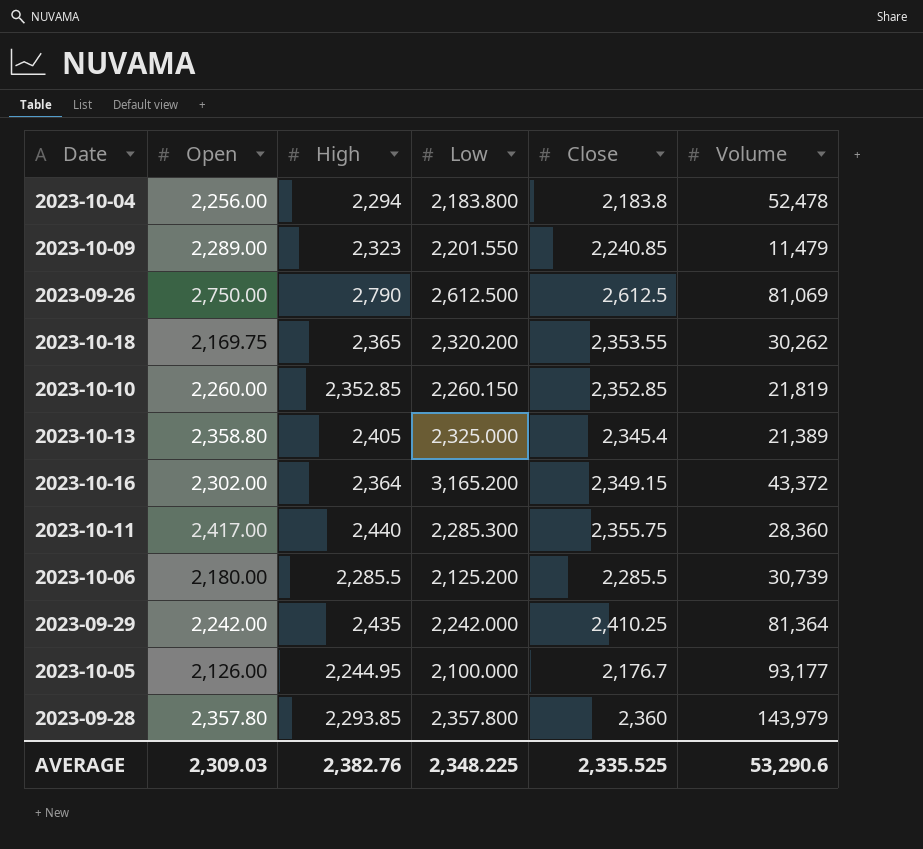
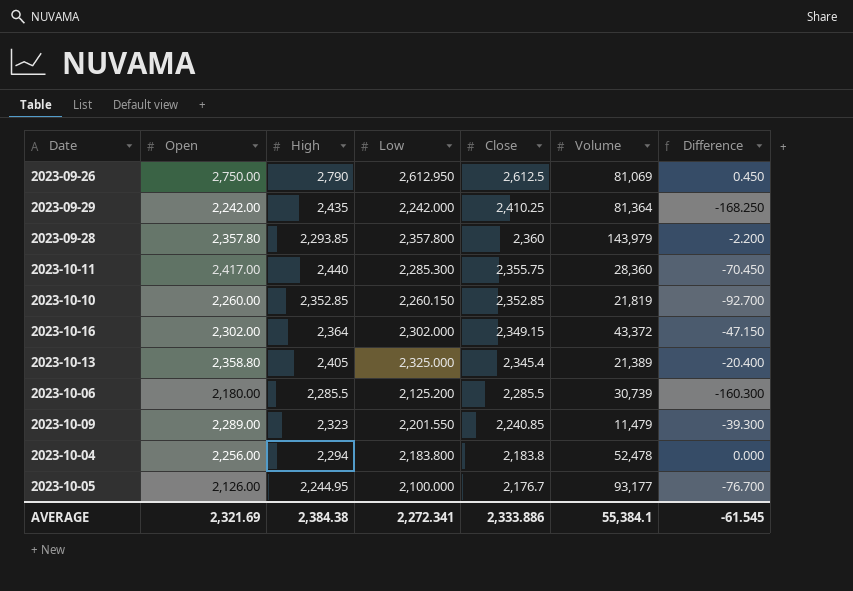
row order: none -> Close descending
column Difference | formula: none -> [Low] - [Close]
row 2023-10-18: 2,169.75 | 2,365 | 2,320.200 | 2,353.55 | 30,262 -> none
2023-09-26 | Low: 2,612.500 -> 2,612.950
2023-10-16 | Low: 3,165.200 -> 2,302.000
AVERAGE | Open: 2,309.03 -> 2,321.69
AVERAGE | High: 2,382.76 -> 2,384.38
AVERAGE | Low: 2,348.225 -> 2,272.341
AVERAGE | Close: 2,335.525 -> 2,333.886
AVERAGE | Volume: 53,290.6 -> 55,384.1

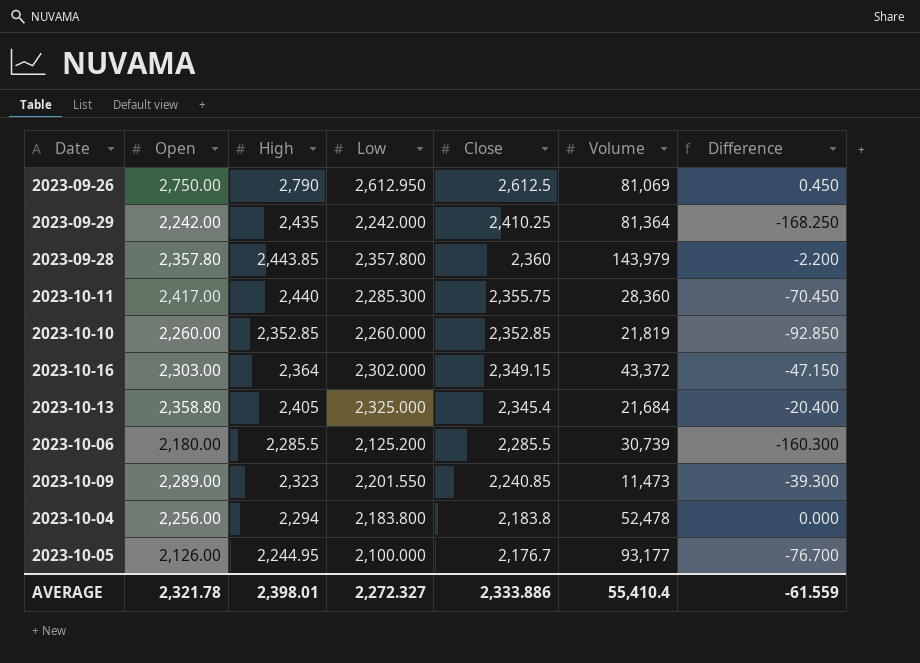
2023-09-28 | High: 2,293.85 -> 2,443.85
2023-10-10 | Low: 2,260.150 -> 2,260.000
2023-10-10 | Difference: -92.700 -> -92.850
2023-10-16 | Open: 2,302.00 -> 2,303.00
2023-10-13 | Volume: 21,389 -> 21,684
2023-10-09 | Volume: 11,479 -> 11,473
AVERAGE | Open: 2,321.69 -> 2,321.78
AVERAGE | High: 2,384.38 -> 2,398.01
AVERAGE | Low: 2,272.341 -> 2,272.327
AVERAGE | Volume: 55,384.1 -> 55,410.4
AVERAGE | Difference: -61.545 -> -61.559

